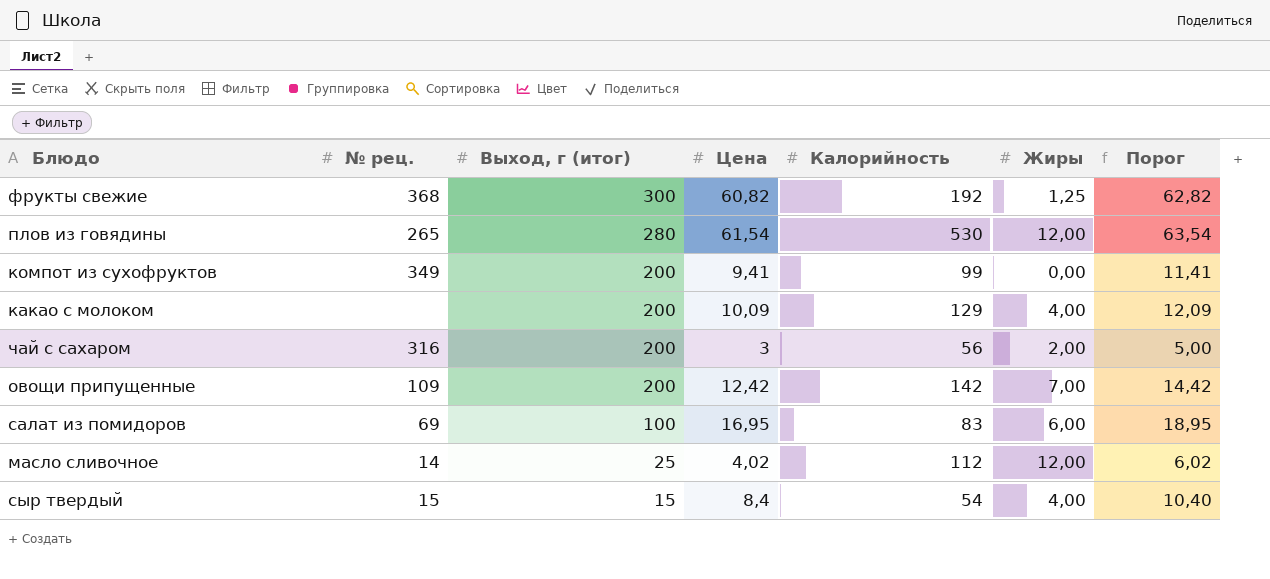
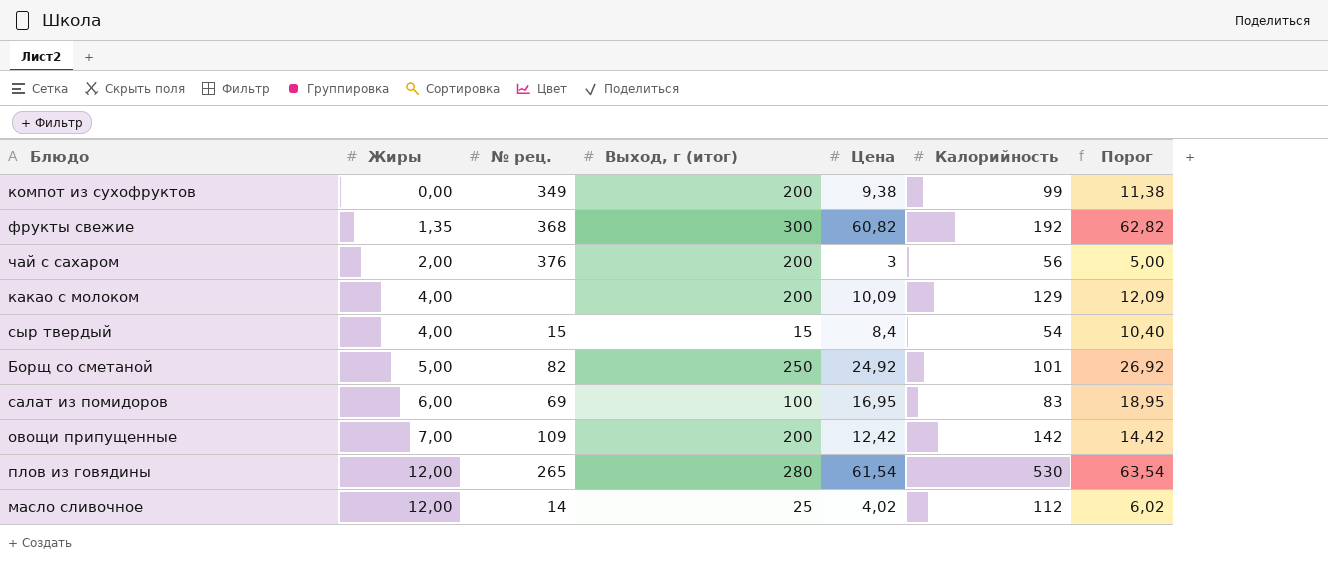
row order: Выход, г (итог) descending -> Жиры ascending
column Жиры | position: 6 -> 2
компот из сухофруктов | Цена: 9,41 -> 9,38
компот из сухофруктов | Порог: 11,41 -> 11,38
фрукты свежие | Жиры: 1,25 -> 1,35
чай с сахаром | № рец.: 316 -> 376
row Борщ со сметаной: none -> 5,00 | 82 | 250 | 24,92 | 101 | 26,92

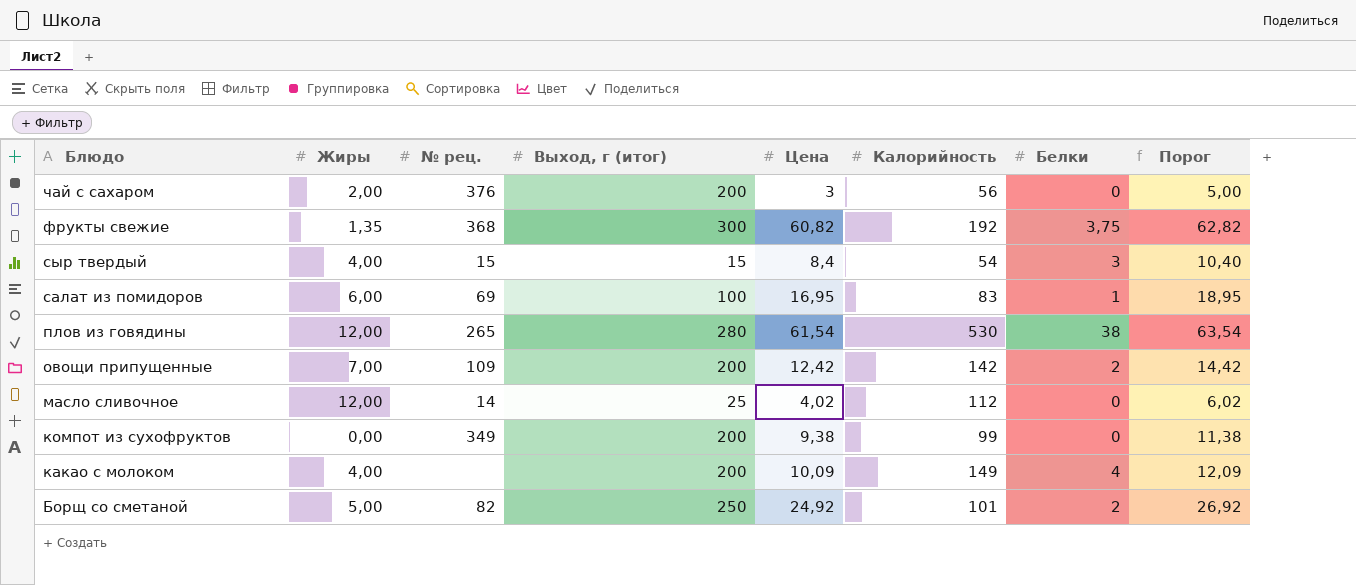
row order: Жиры ascending -> Блюдо descending
column Белки | position: none -> 7
какао с молоком | Калорийность: 129 -> 149

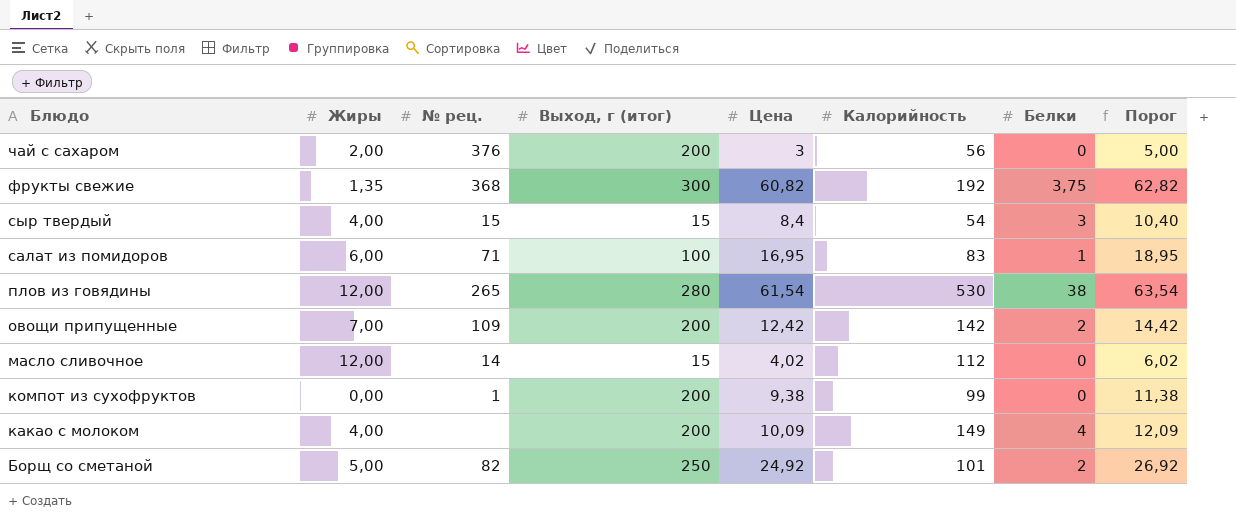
салат из помидоров | № рец.: 69 -> 71
масло сливочное | Выход, г (итог): 25 -> 15
компот из сухофруктов | № рец.: 349 -> 1

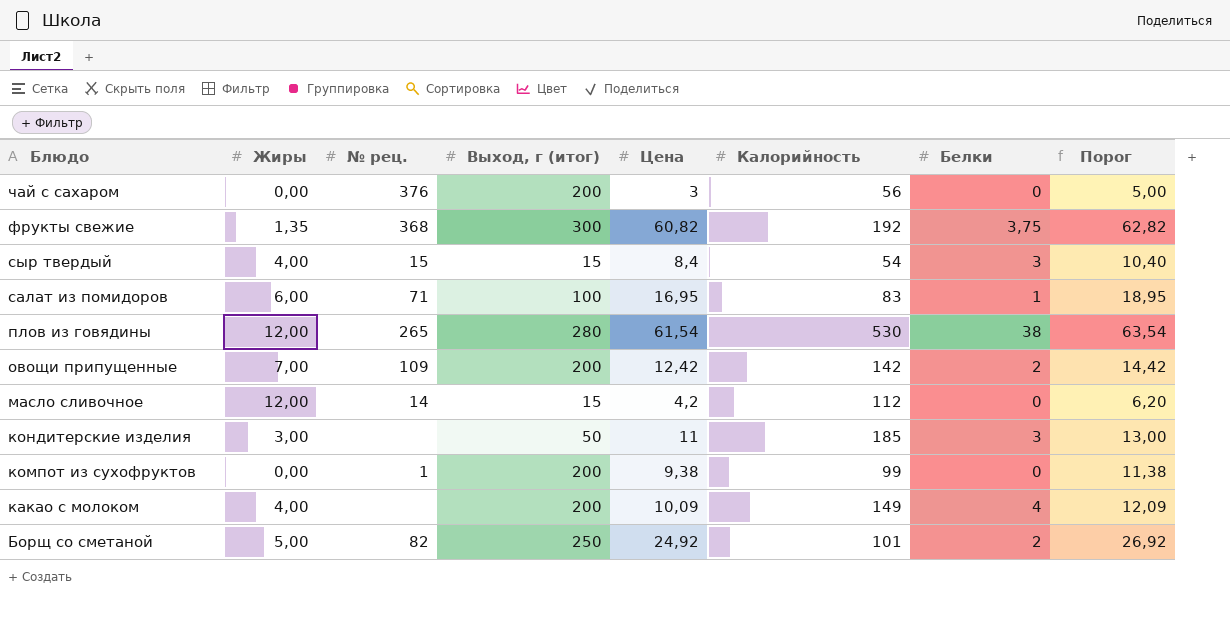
чай с сахаром | Жиры: 2,00 -> 0,00
масло сливочное | Цена: 4,02 -> 4,2
масло сливочное | Порог: 6,02 -> 6,20
row кондитерские изделия: none -> 3,00 | none | 50 | 11 | 185 | 3 | 13,00

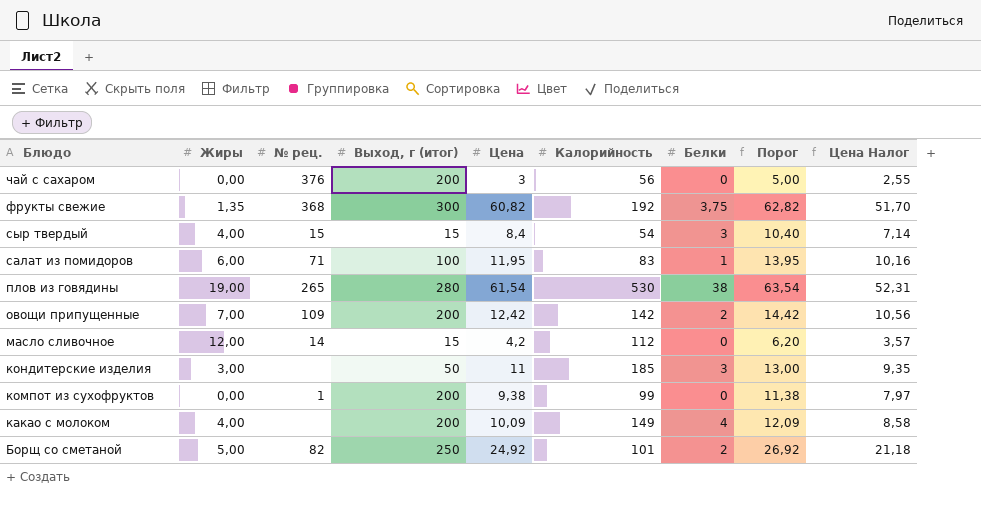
column Цена Налог | formula: none -> [Цена] * 0,85
салат из помидоров | Цена: 16,95 -> 11,95
салат из помидоров | Порог: 18,95 -> 13,95
плов из говядины | Жиры: 12,00 -> 19,00

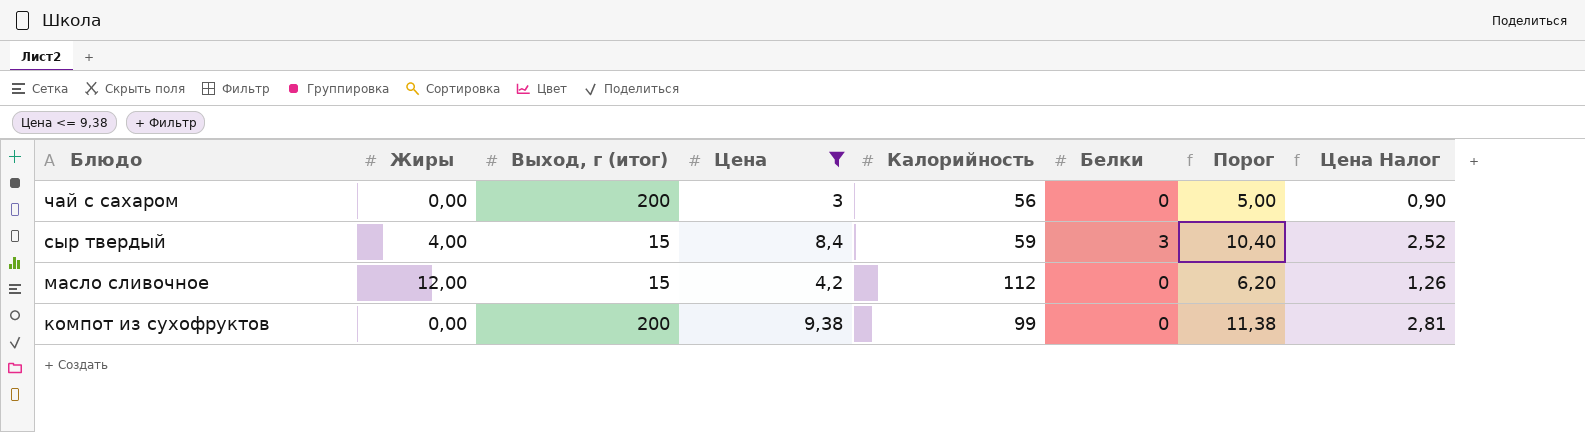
filter: none -> Цена <= 9,38
column № рец. | position: 3 -> none
column Цена Налог | formula: [Цена] * 0,85 -> [Цена] * 0,3
сыр твердый | Калорийность: 54 -> 59

